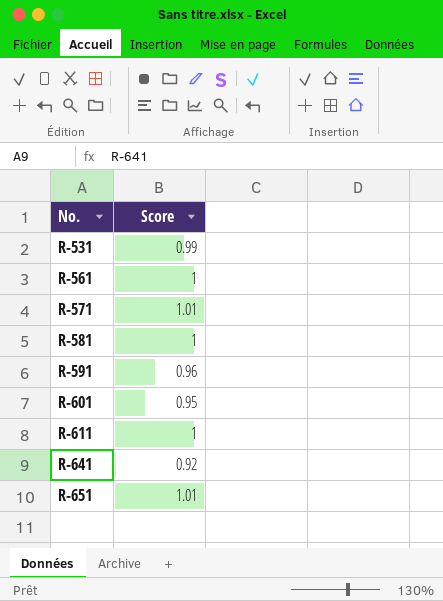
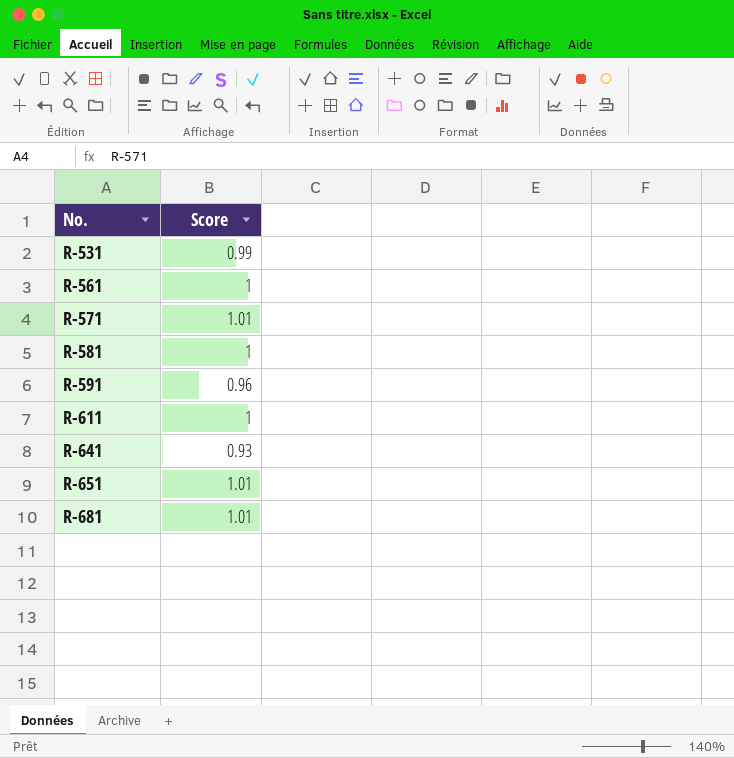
row R-601: 0.95 -> none
R-641 | Score: 0.92 -> 0.93
row R-681: none -> 1.01

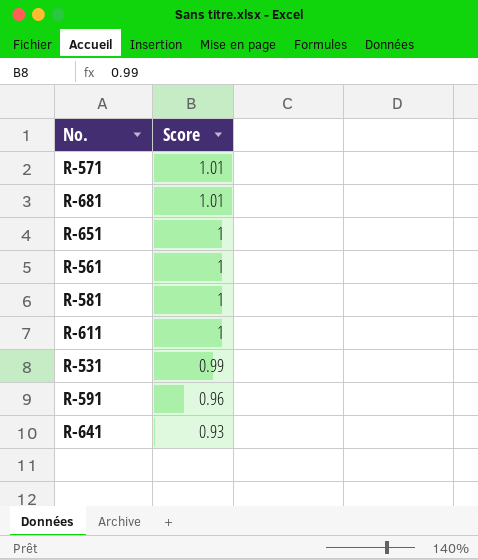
row order: No. ascending -> Score descending
R-651 | Score: 1.01 -> 1

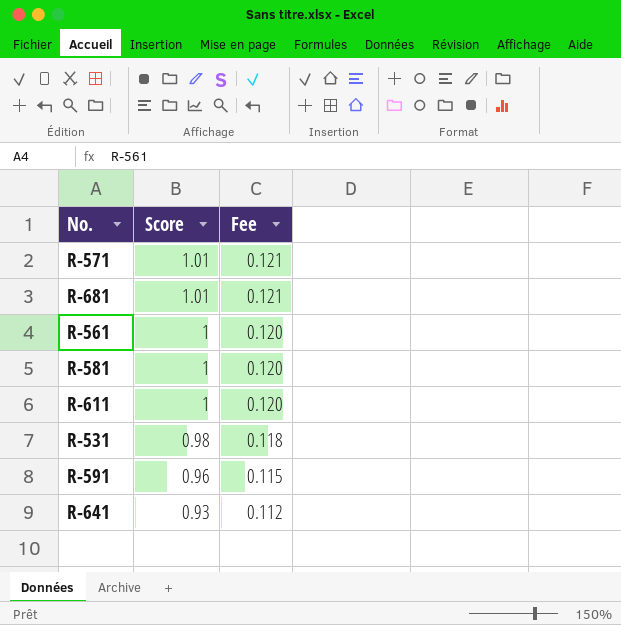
column Fee | formula: none -> [Score] * 0.12
row R-651: 1 -> none
R-531 | Score: 0.99 -> 0.98

